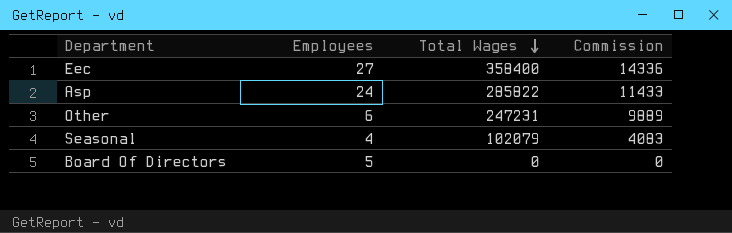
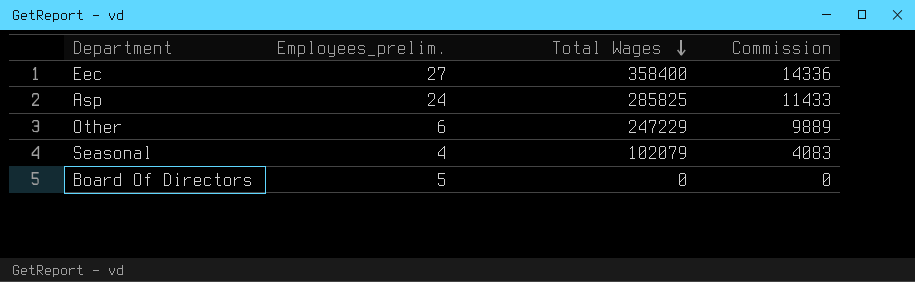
column name: Employees -> Employees_prelim.
Asp | Total Wages: 285822 -> 285825
Other | Total Wages: 247231 -> 247229

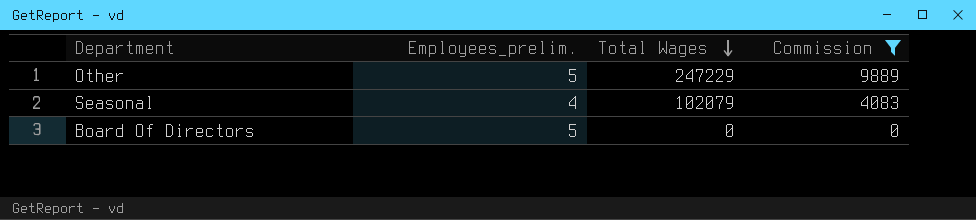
filter: none -> Commission <= 9889
Other | Employees_prelim.: 6 -> 5

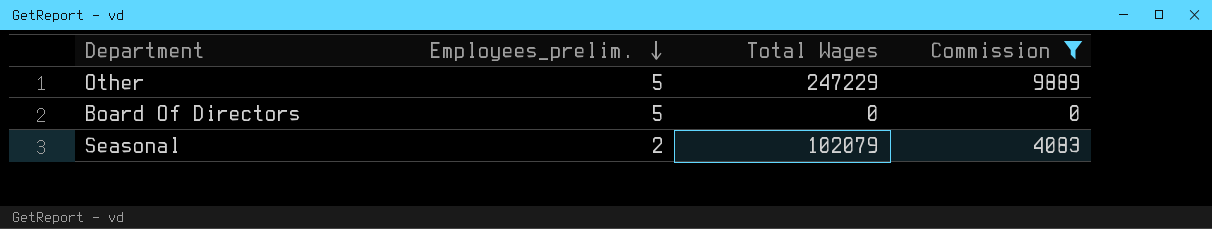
row order: Total Wages descending -> Employees_prelim. descending
Seasonal | Employees_prelim.: 4 -> 2

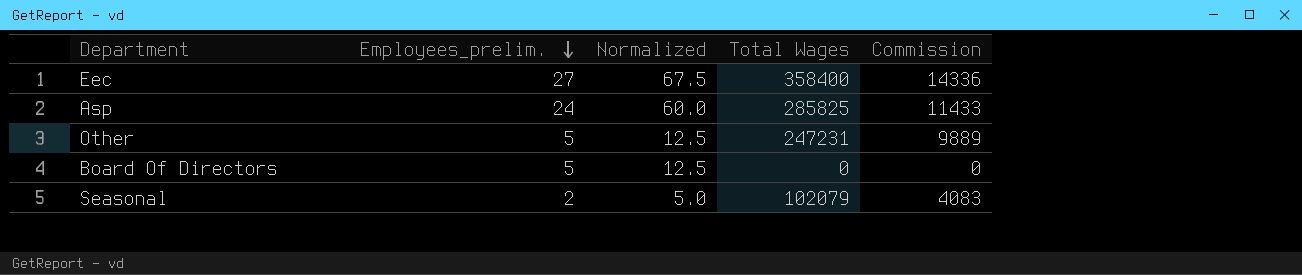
filter: Commission <= 9889 -> none
column Normalized | formula: none -> [Employees_prelim.] * 2.5
Other | Total Wages: 247229 -> 247231

